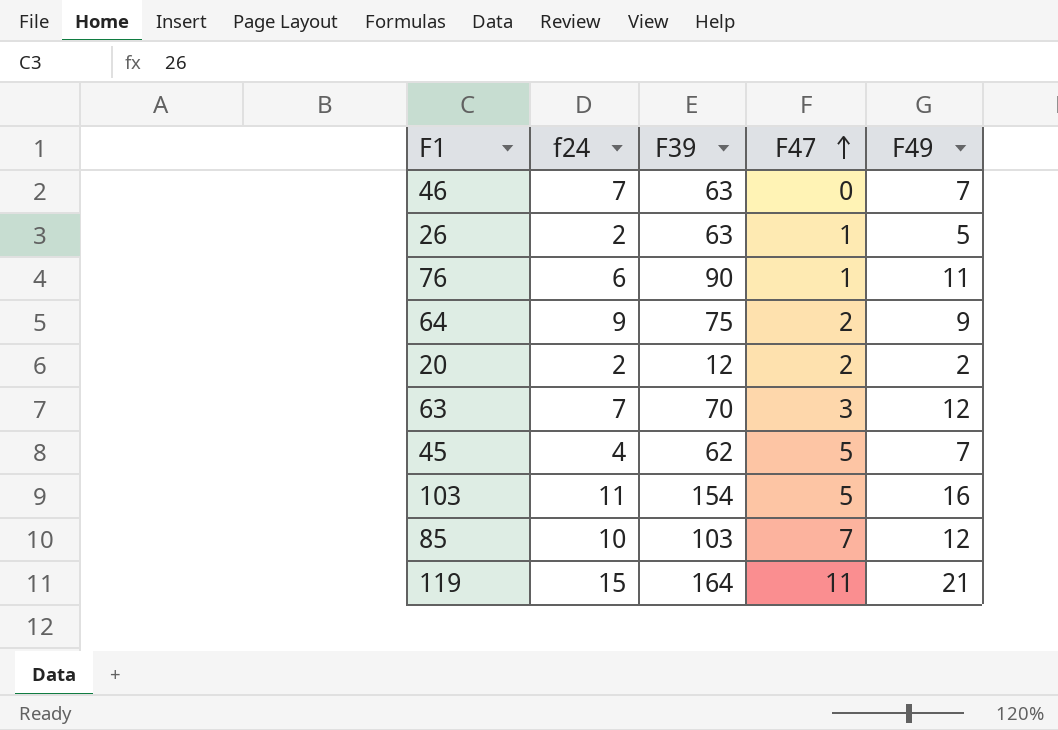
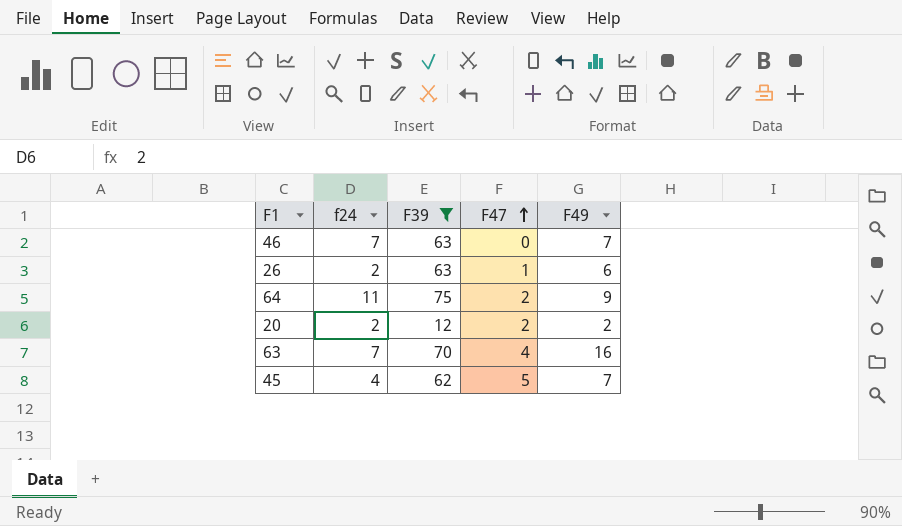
filter: none -> F39 <= 75
26 | F49: 5 -> 6
64 | f24: 9 -> 11
63 | F47: 3 -> 4
63 | F49: 12 -> 16

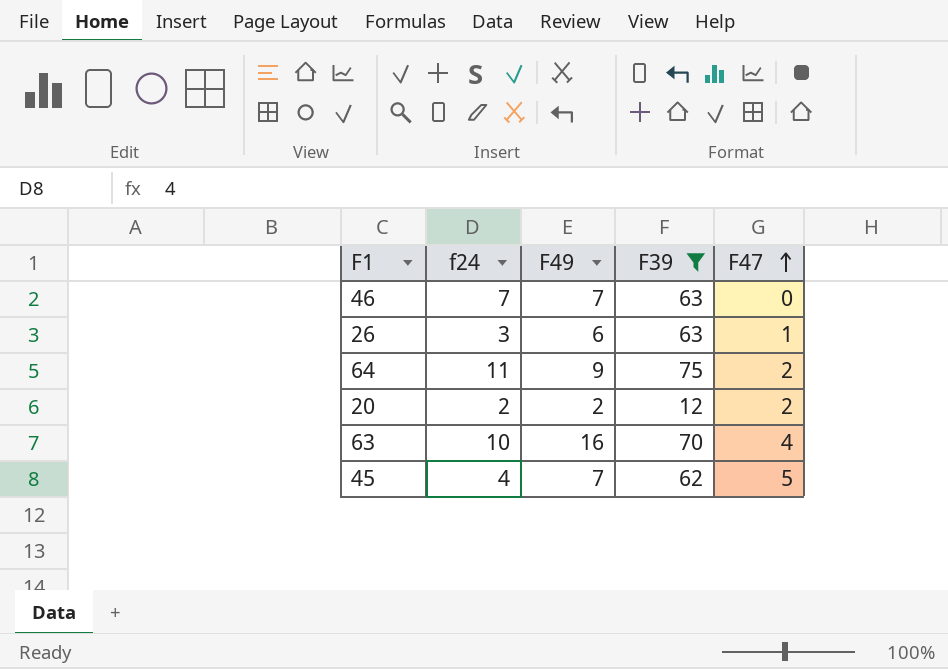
column F49 | position: 5 -> 3
26 | f24: 2 -> 3
63 | f24: 7 -> 10

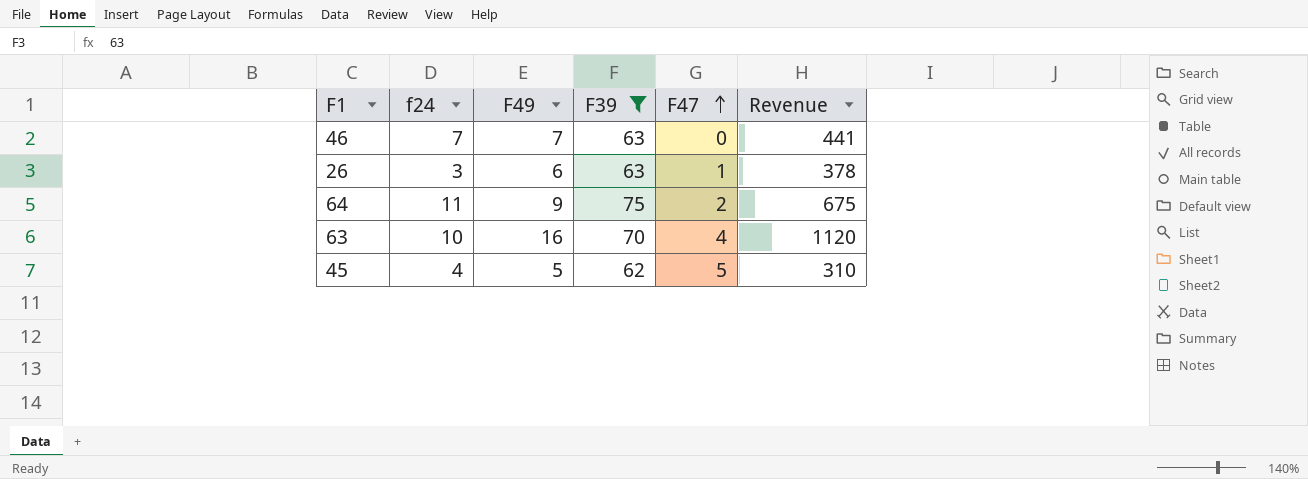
column Revenue | formula: none -> [F49] * [F39]
row 20: 2 | 2 | 12 | 2 -> none
45 | F49: 7 -> 5

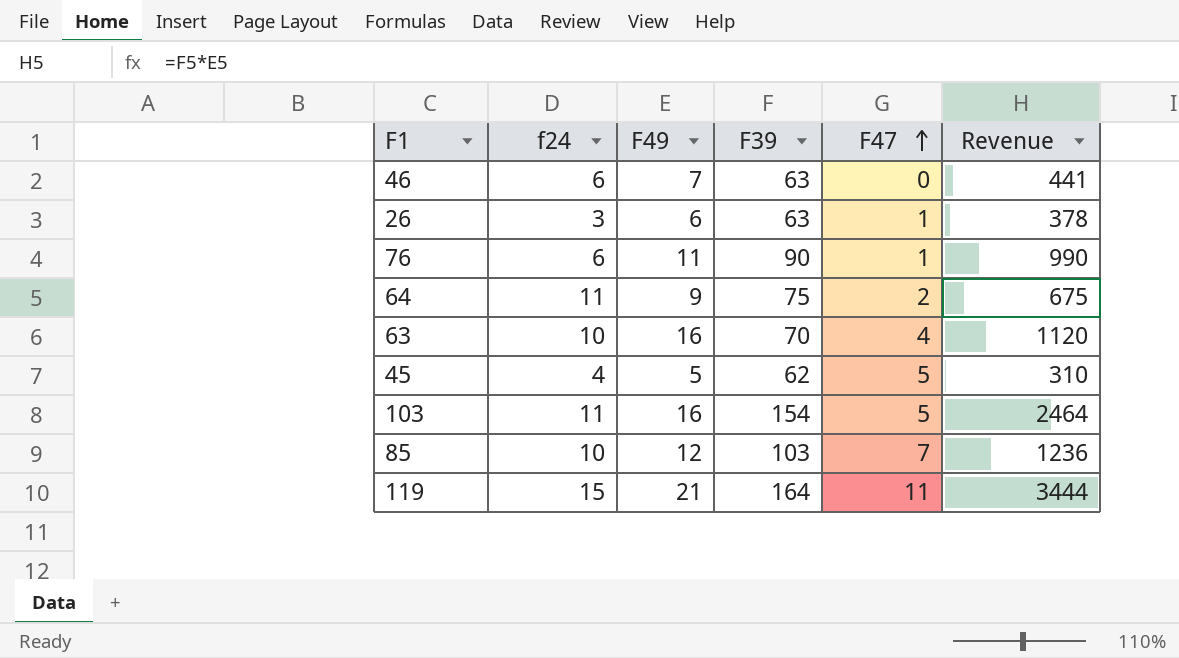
filter: F39 <= 75 -> none
46 | f24: 7 -> 6

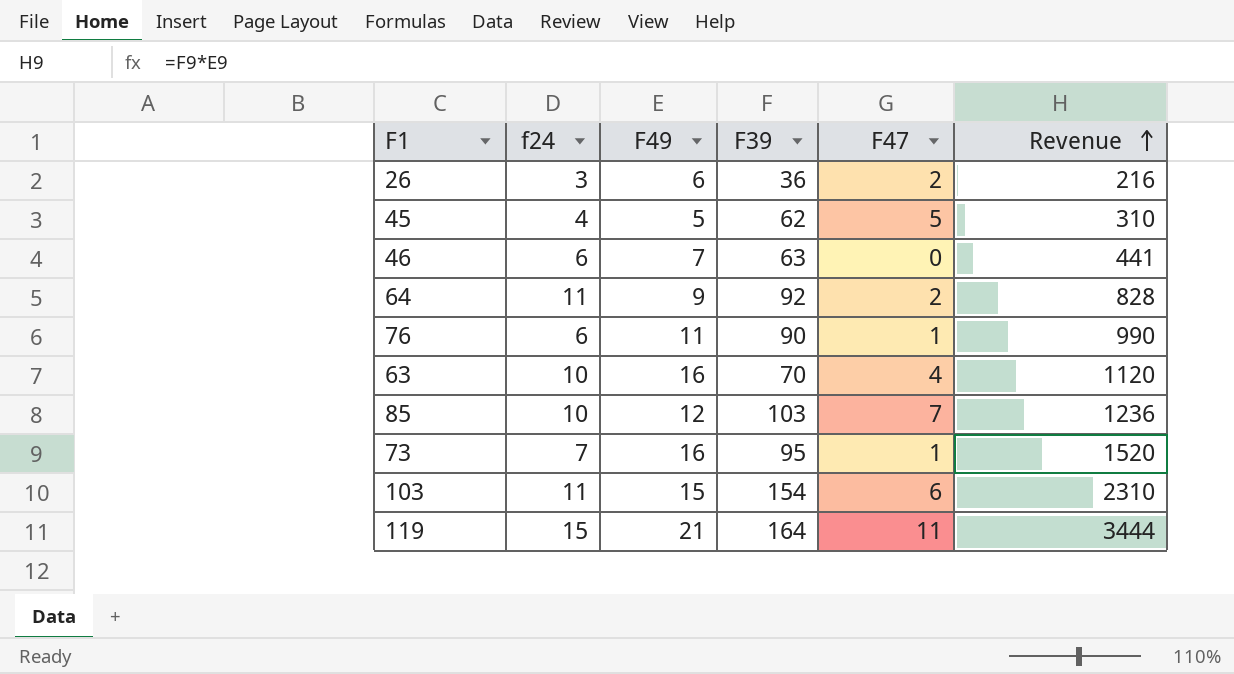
row order: F47 ascending -> Revenue ascending
26 | F39: 63 -> 36
26 | F47: 1 -> 2
26 | Revenue: 378 -> 216
64 | F39: 75 -> 92
64 | Revenue: 675 -> 828
row 73: none -> 7 | 16 | 95 | 1 | 1520
103 | F49: 16 -> 15
103 | F47: 5 -> 6
103 | Revenue: 2464 -> 2310

